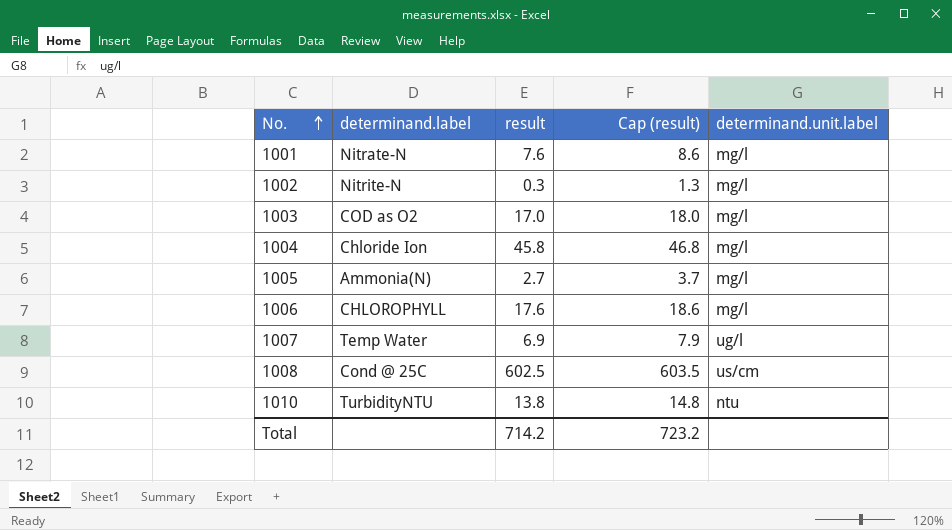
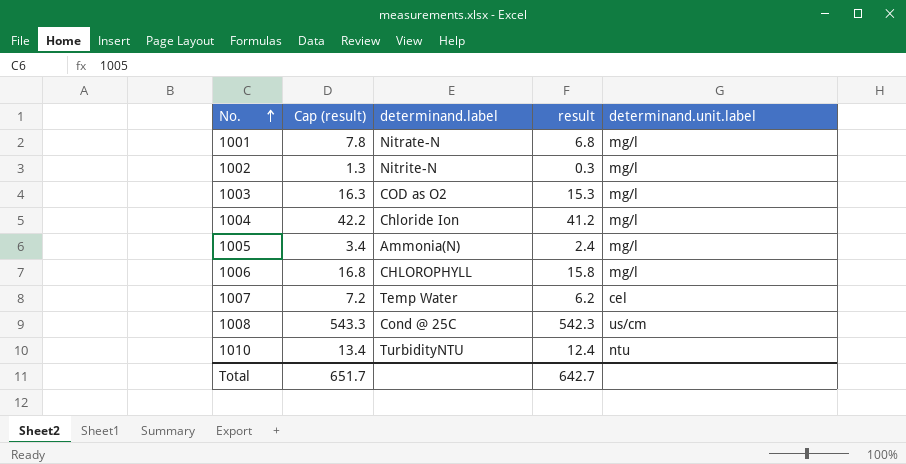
column Cap (result) | position: 4 -> 2
1001 | Cap (result): 8.6 -> 7.8
1001 | result: 7.6 -> 6.8
1003 | Cap (result): 18.0 -> 16.3
1003 | result: 17.0 -> 15.3
1004 | Cap (result): 46.8 -> 42.2
1004 | result: 45.8 -> 41.2
1005 | Cap (result): 3.7 -> 3.4
1005 | result: 2.7 -> 2.4
1006 | Cap (result): 18.6 -> 16.8
1006 | result: 17.6 -> 15.8
1007 | Cap (result): 7.9 -> 7.2
1007 | result: 6.9 -> 6.2
1007 | determinand.unit.label: ug/l -> cel
1008 | Cap (result): 603.5 -> 543.3
1008 | result: 602.5 -> 542.3
1010 | Cap (result): 14.8 -> 13.4
1010 | result: 13.8 -> 12.4
Total | Cap (result): 723.2 -> 651.7
Total | result: 714.2 -> 642.7

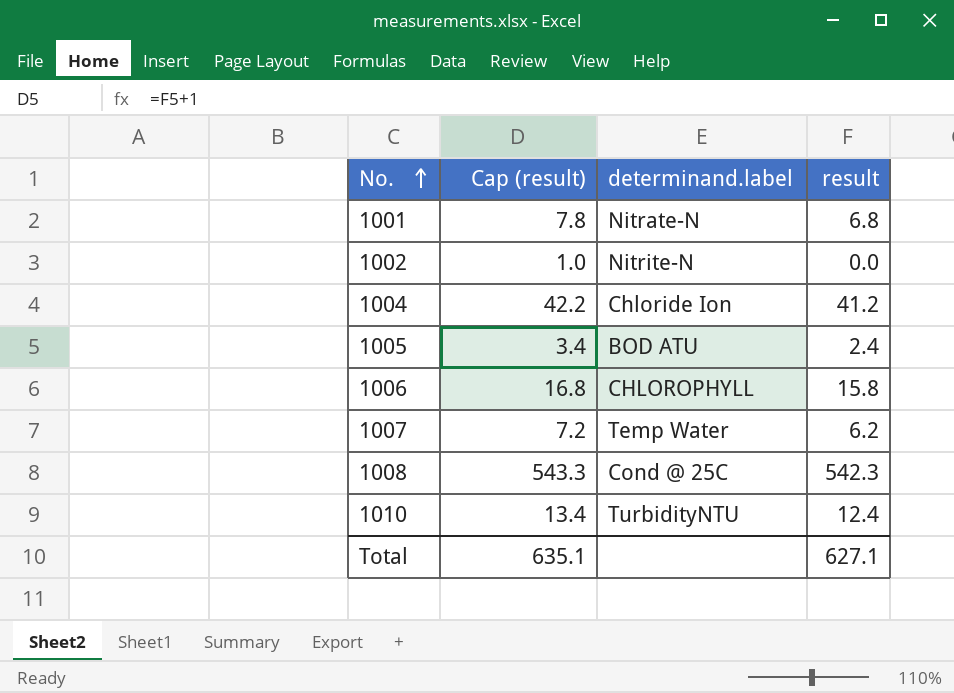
column determinand.unit.label | position: 5 -> none
row 1003: 16.3 | COD as O2 | 15.3 | mg/l -> none
1002 | Cap (result): 1.3 -> 1.0
1002 | result: 0.3 -> 0.0
1005 | determinand.label: Ammonia(N) -> BOD ATU
Total | Cap (result): 651.7 -> 635.1
Total | result: 642.7 -> 627.1

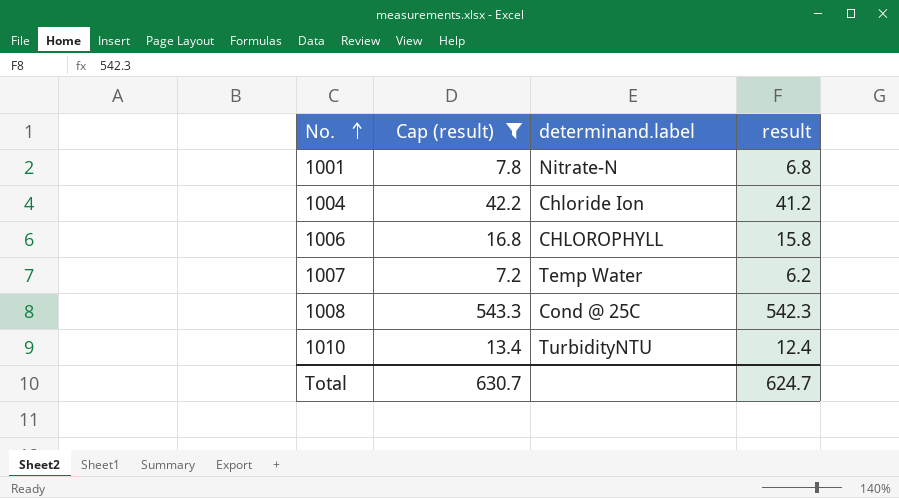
filter: none -> Cap (result) >= 7.2
Total | Cap (result): 635.1 -> 630.7
Total | result: 627.1 -> 624.7

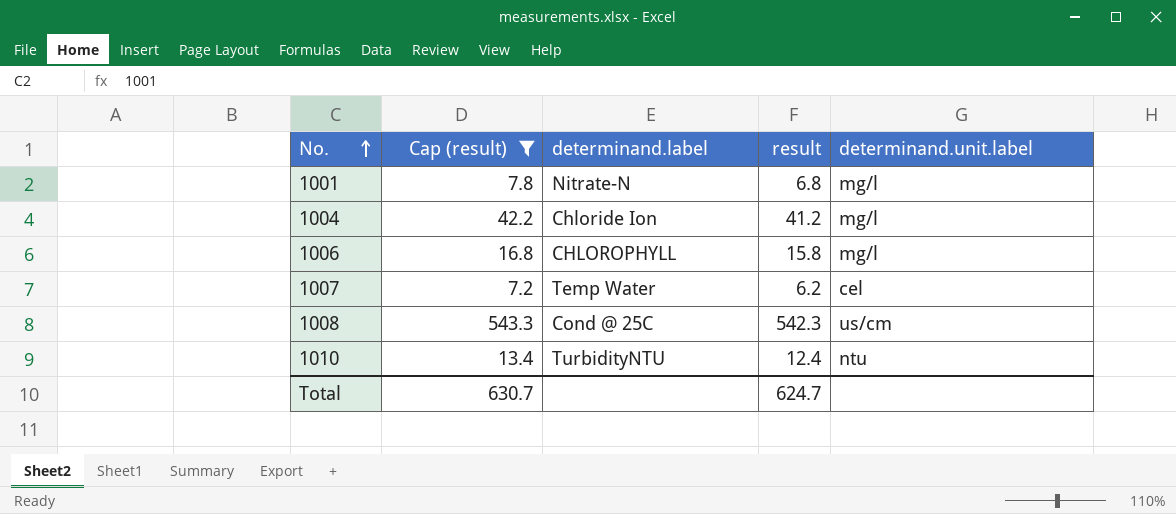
column determinand.unit.label | position: none -> 5

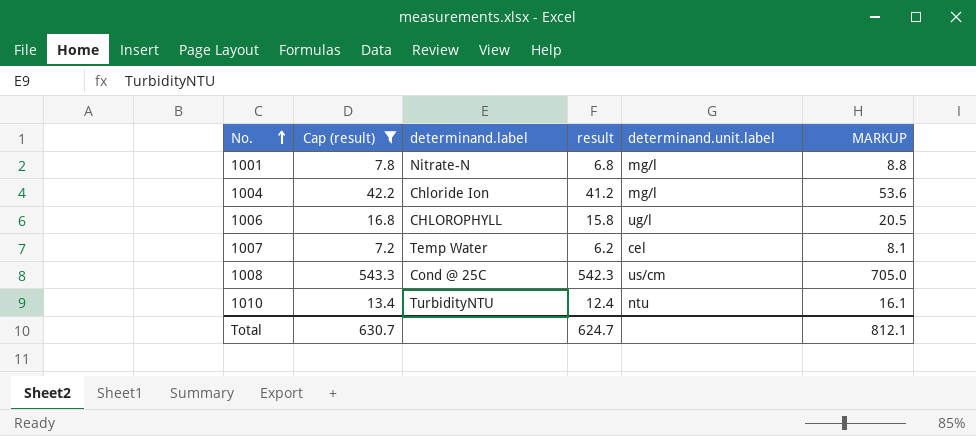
column MARKUP | formula: none -> [result] * 1.3
1006 | determinand.unit.label: mg/l -> ug/l

